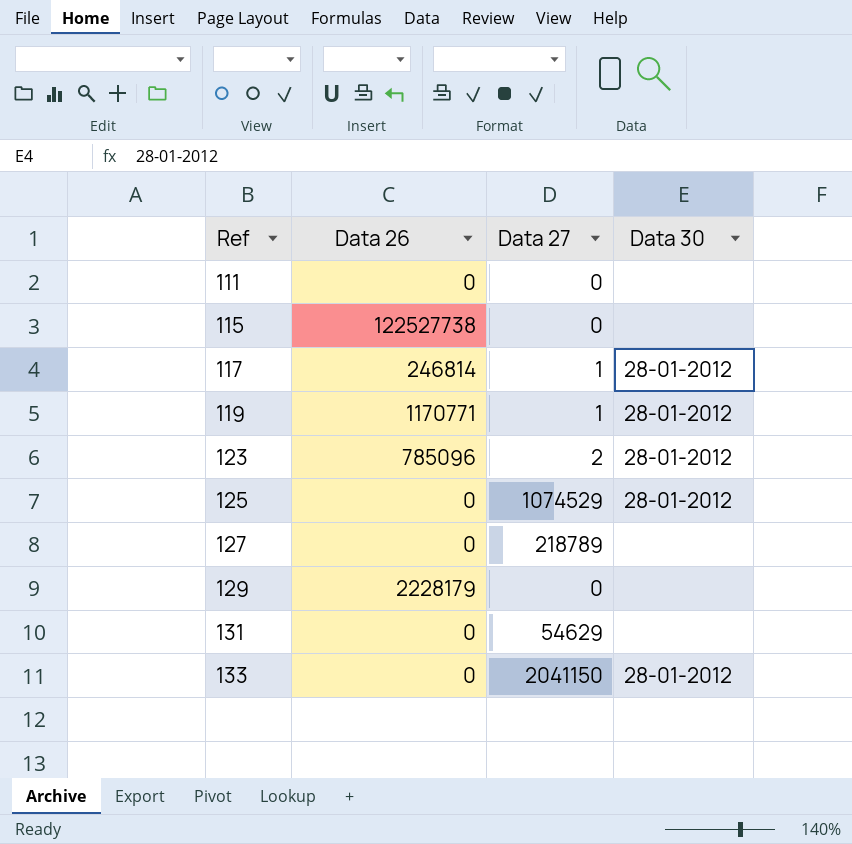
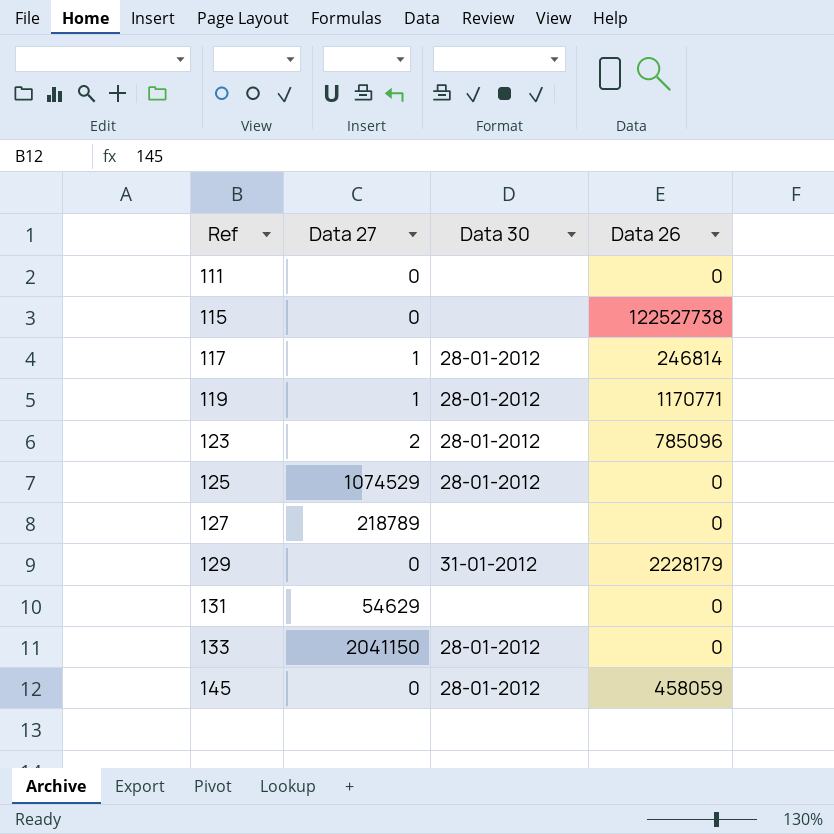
column Data 26 | position: 2 -> 4
129 | Data 30: none -> 31-01-2012
row 145: none -> 0 | 28-01-2012 | 458059

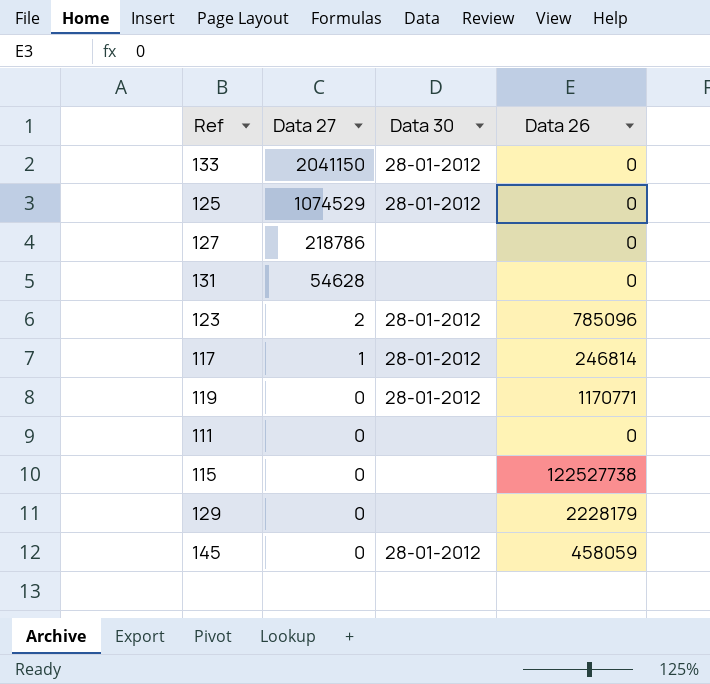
row order: Ref ascending -> Data 27 descending
127 | Data 27: 218789 -> 218786
131 | Data 27: 54629 -> 54628
119 | Data 27: 1 -> 0
129 | Data 30: 31-01-2012 -> none

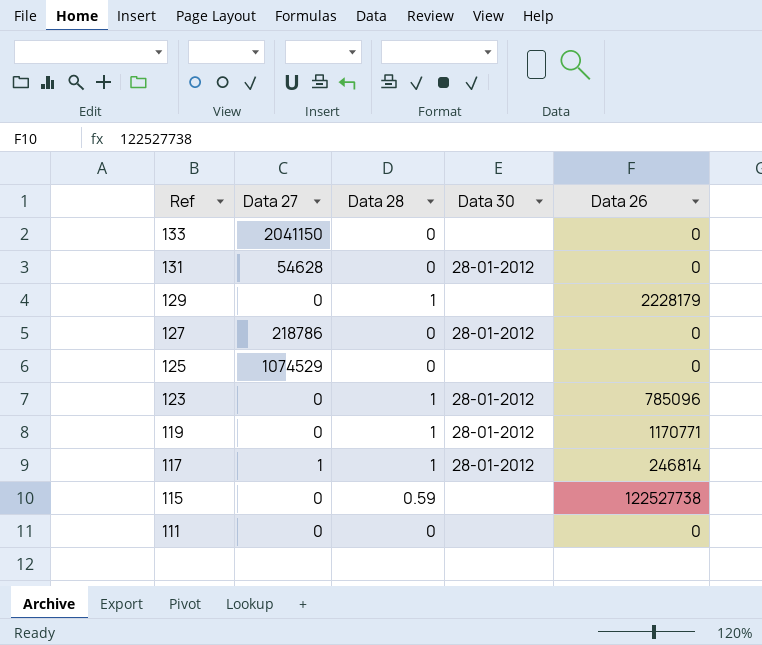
row order: Data 27 descending -> Ref descending
column Data 28 | position: none -> 3
row 145: 0 | 28-01-2012 | 458059 -> none
133 | Data 30: 28-01-2012 -> none
131 | Data 30: none -> 28-01-2012
127 | Data 30: none -> 28-01-2012
125 | Data 30: 28-01-2012 -> none
123 | Data 27: 2 -> 0

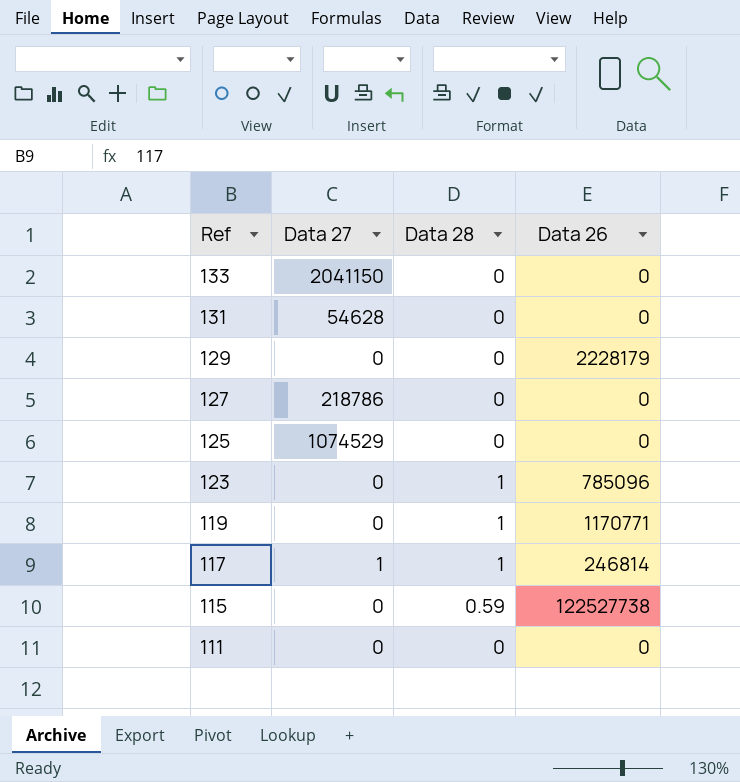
column Data 30 | position: 4 -> none
129 | Data 28: 1 -> 0

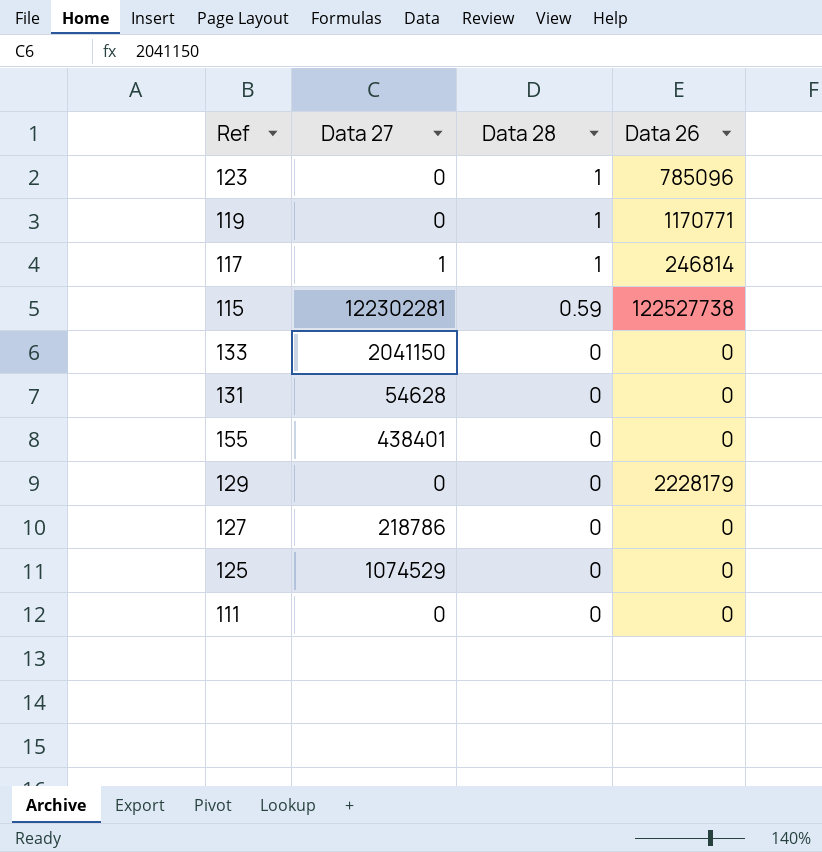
row order: Ref descending -> Data 28 descending
115 | Data 27: 0 -> 122302281
row 155: none -> 438401 | 0 | 0

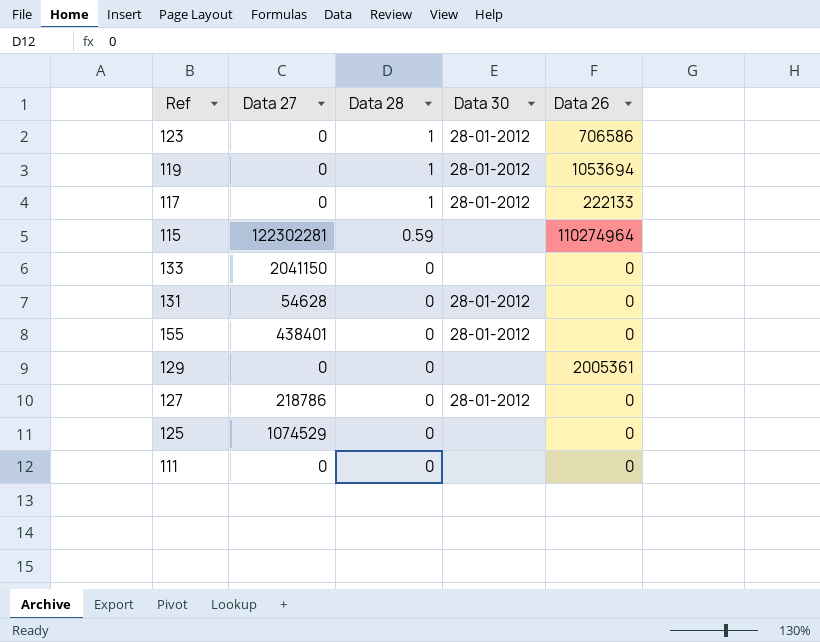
column Data 30 | position: none -> 4
123 | Data 26: 785096 -> 706586
119 | Data 26: 1170771 -> 1053694
117 | Data 27: 1 -> 0
117 | Data 26: 246814 -> 222133
115 | Data 26: 122527738 -> 110274964
129 | Data 26: 2228179 -> 2005361

